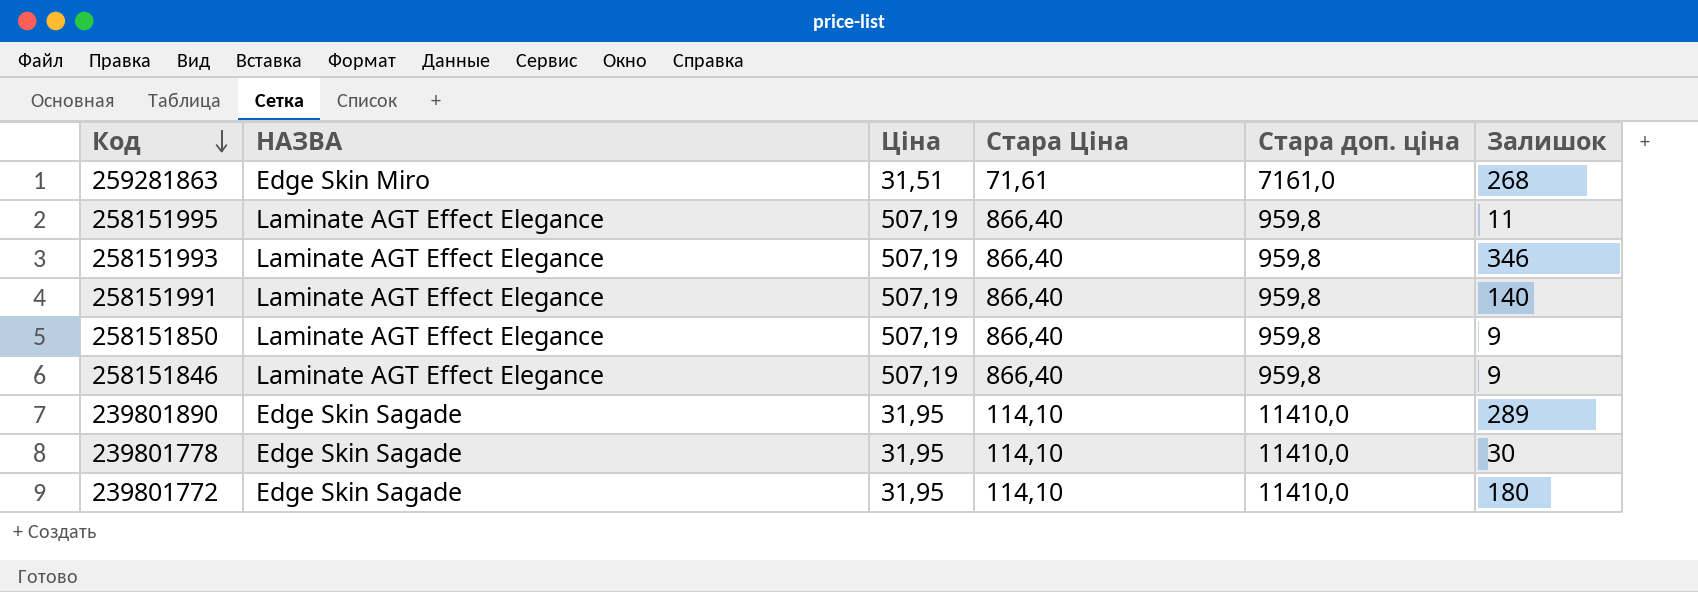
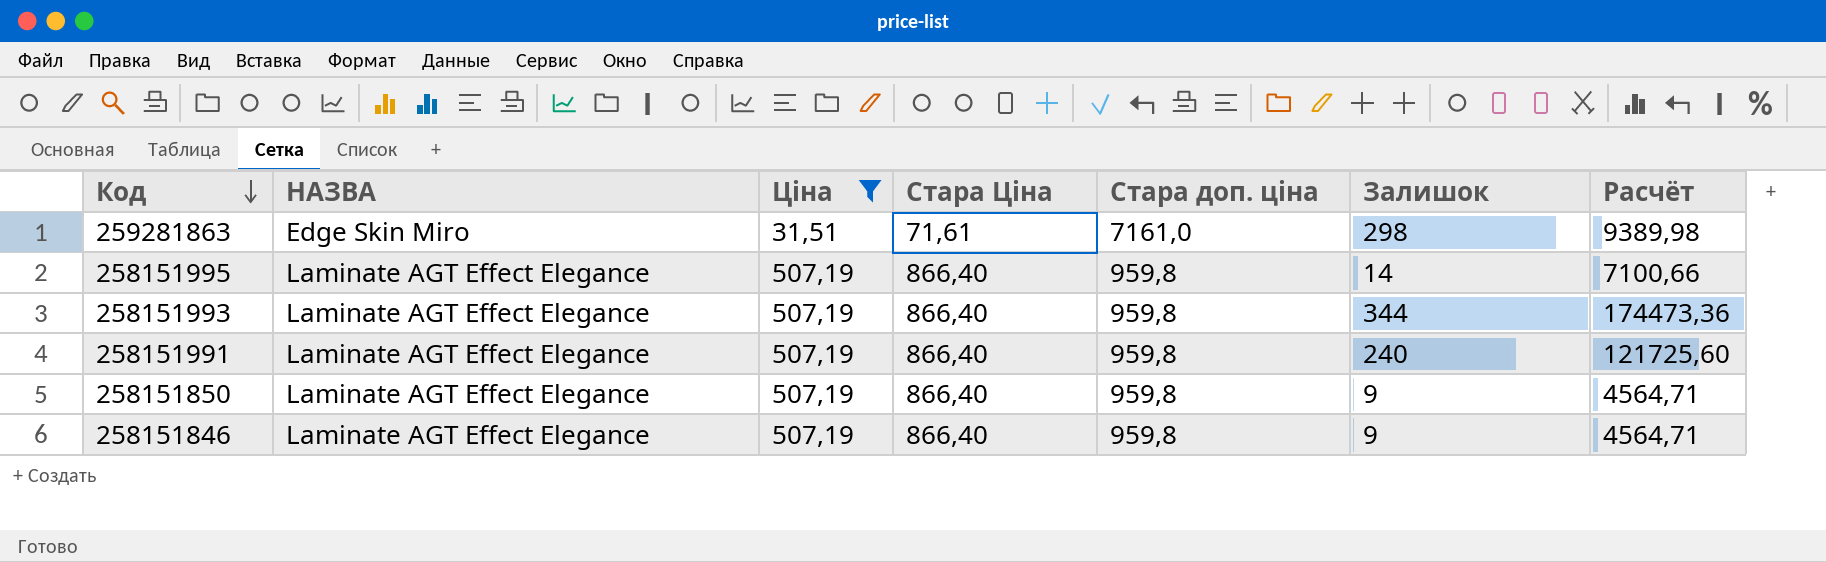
filter: none -> Ціна != 31,95
column Расчёт | formula: none -> [Ціна] * [Залишок]
259281863 | Залишок: 268 -> 298
258151995 | Залишок: 11 -> 14
258151993 | Залишок: 346 -> 344
258151991 | Залишок: 140 -> 240

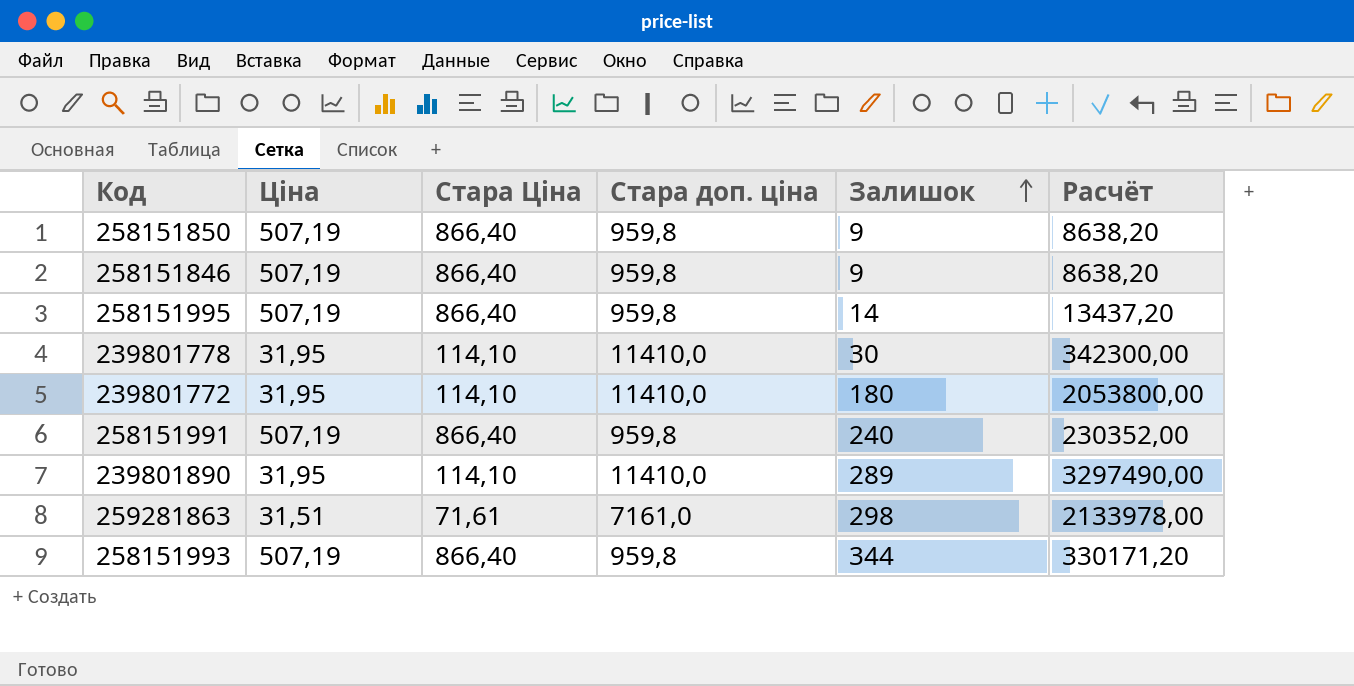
filter: Ціна != 31,95 -> none
row order: Код descending -> Залишок ascending
column НАЗВА | position: 2 -> none
column Расчёт | formula: [Ціна] * [Залишок] -> [Стара доп. ціна] * [Залишок]

